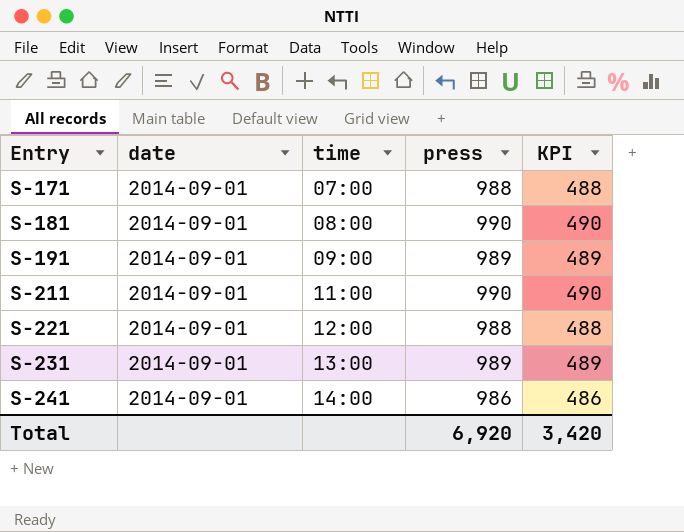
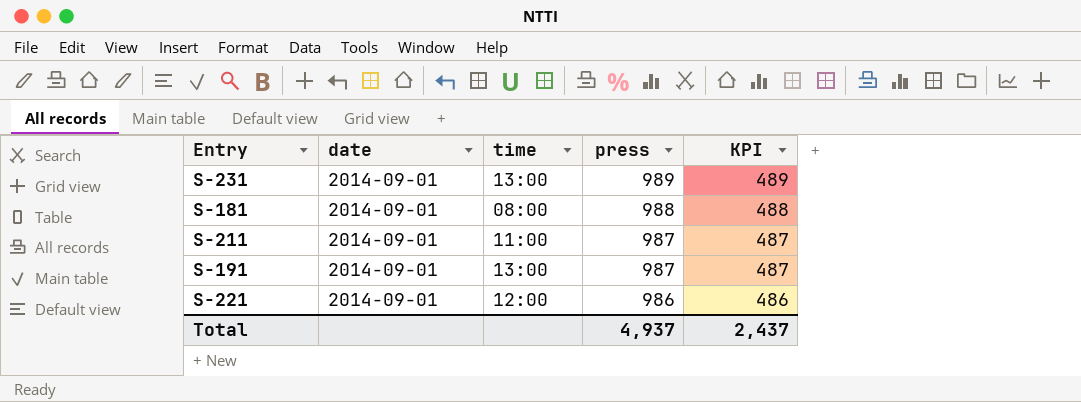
row order: Entry ascending -> press descending
row S-171: 2014-09-01 | 07:00 | 988 | 488 -> none
row S-241: 2014-09-01 | 14:00 | 986 | 486 -> none
S-181 | press: 990 -> 988
S-181 | KPI: 490 -> 488
S-211 | press: 990 -> 987
S-211 | KPI: 490 -> 487
S-191 | time: 09:00 -> 13:00
S-191 | press: 989 -> 987
S-191 | KPI: 489 -> 487
S-221 | press: 988 -> 986
S-221 | KPI: 488 -> 486
Total | press: 6,920 -> 4,937
Total | KPI: 3,420 -> 2,437

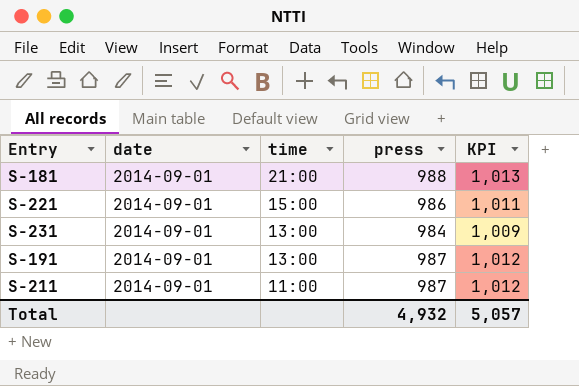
row order: press descending -> time descending
column KPI | formula: [press] - 500 -> [press] + 25
S-181 | time: 08:00 -> 21:00
S-221 | time: 12:00 -> 15:00
S-231 | press: 989 -> 984
Total | press: 4,937 -> 4,932
Total | KPI: 2,437 -> 5,057

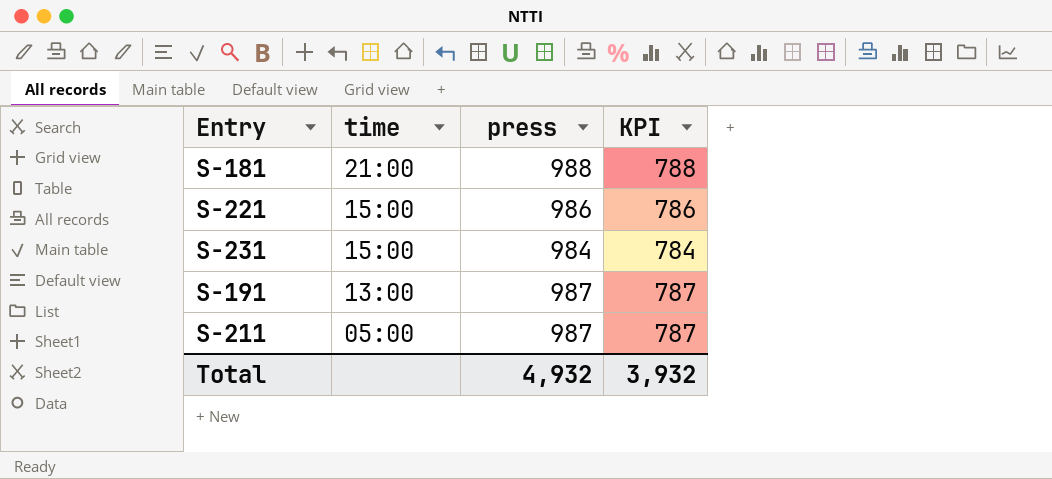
column date | position: 2 -> none
column KPI | formula: [press] + 25 -> [press] - 200
S-231 | time: 13:00 -> 15:00
S-211 | time: 11:00 -> 05:00
Total | KPI: 5,057 -> 3,932

